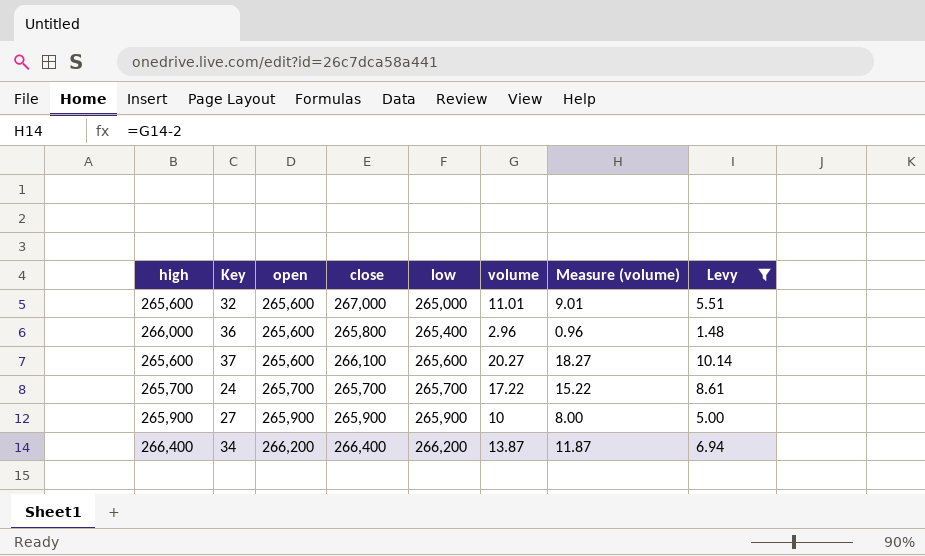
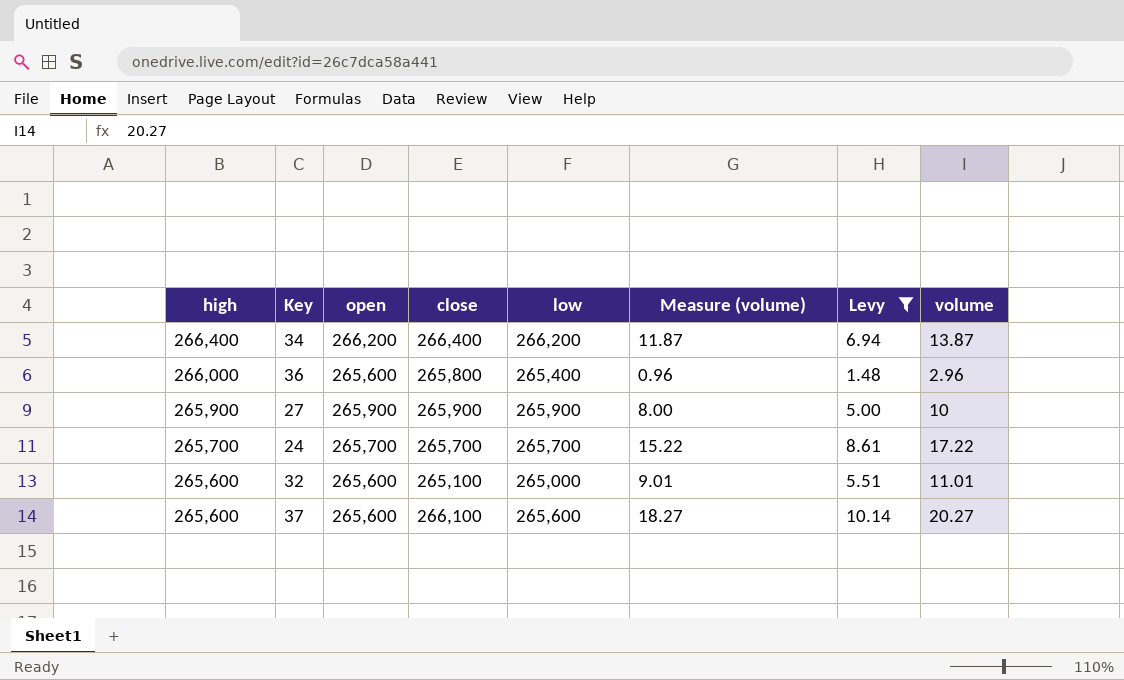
row order: open ascending -> high descending
column volume | position: 6 -> 8
32 | close: 267,000 -> 265,100

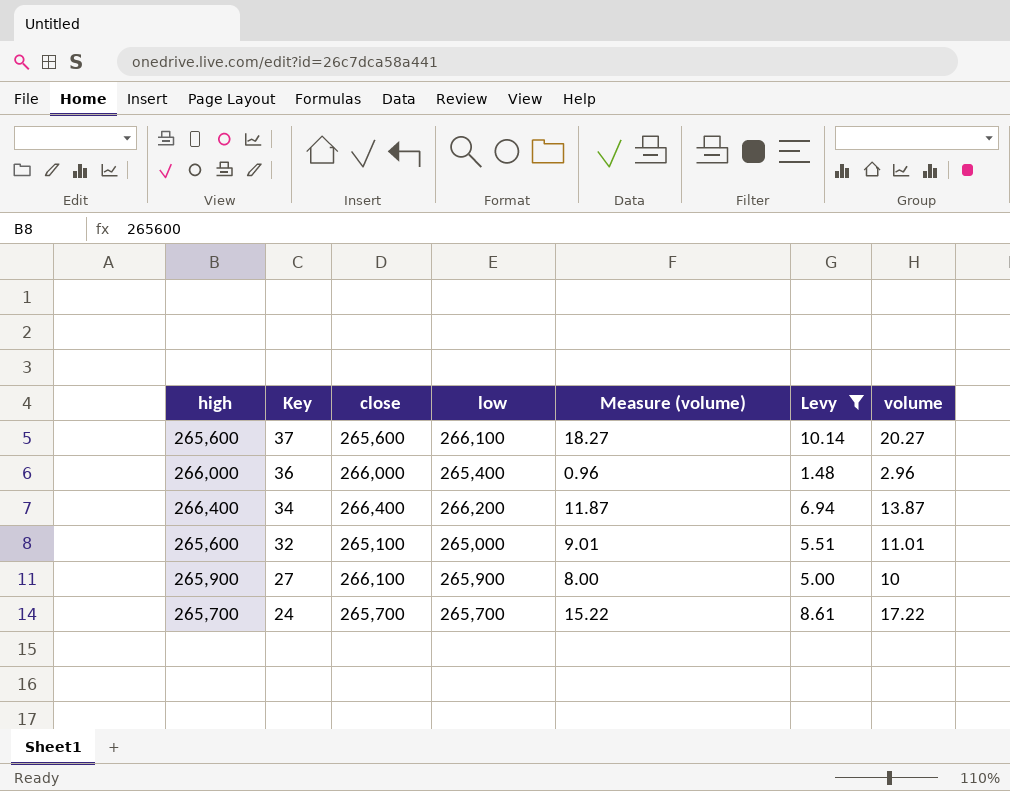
row order: high descending -> Key descending
column open | position: 3 -> none
37 | close: 266,100 -> 265,600
37 | low: 265,600 -> 266,100
36 | close: 265,800 -> 266,000
27 | close: 265,900 -> 266,100

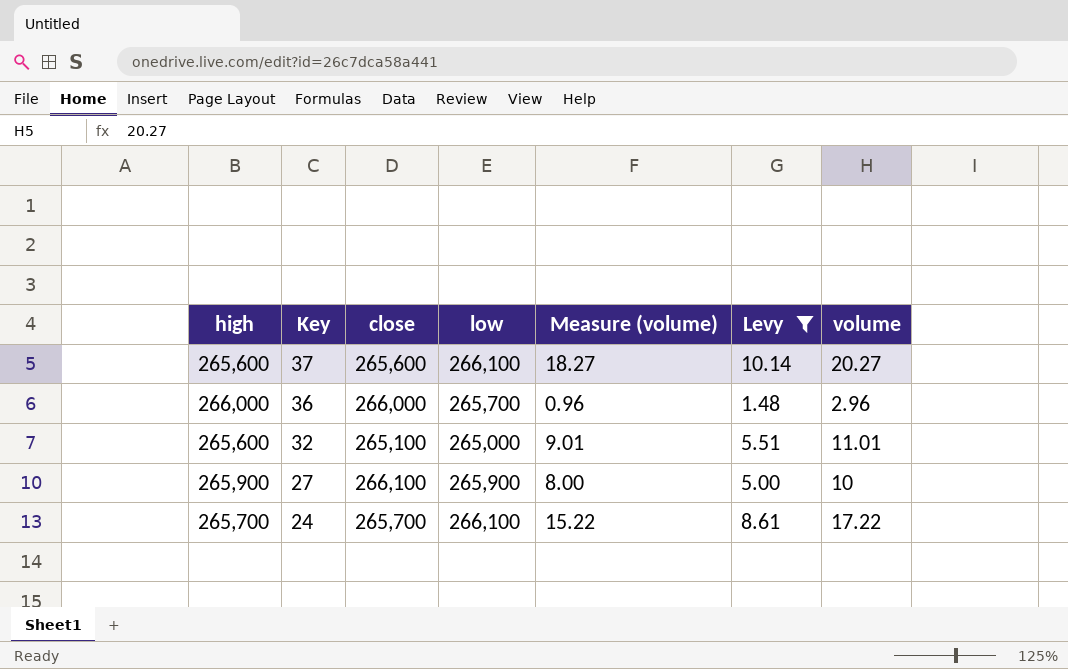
row 34: 266,400 | 266,400 | 266,200 | 11.87 | 6.94 | 13.87 -> none
36 | low: 265,400 -> 265,700
24 | low: 265,700 -> 266,100

